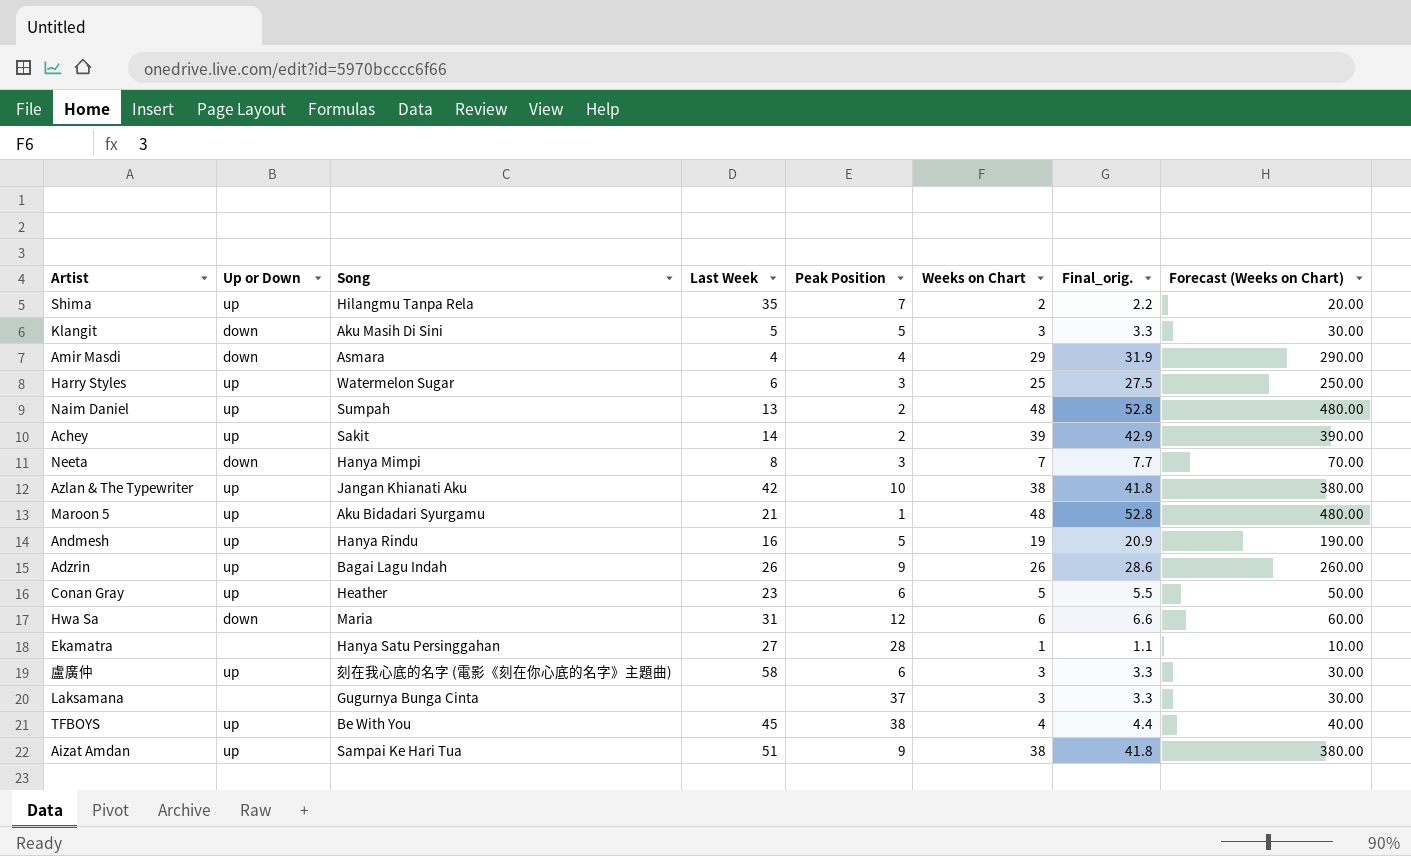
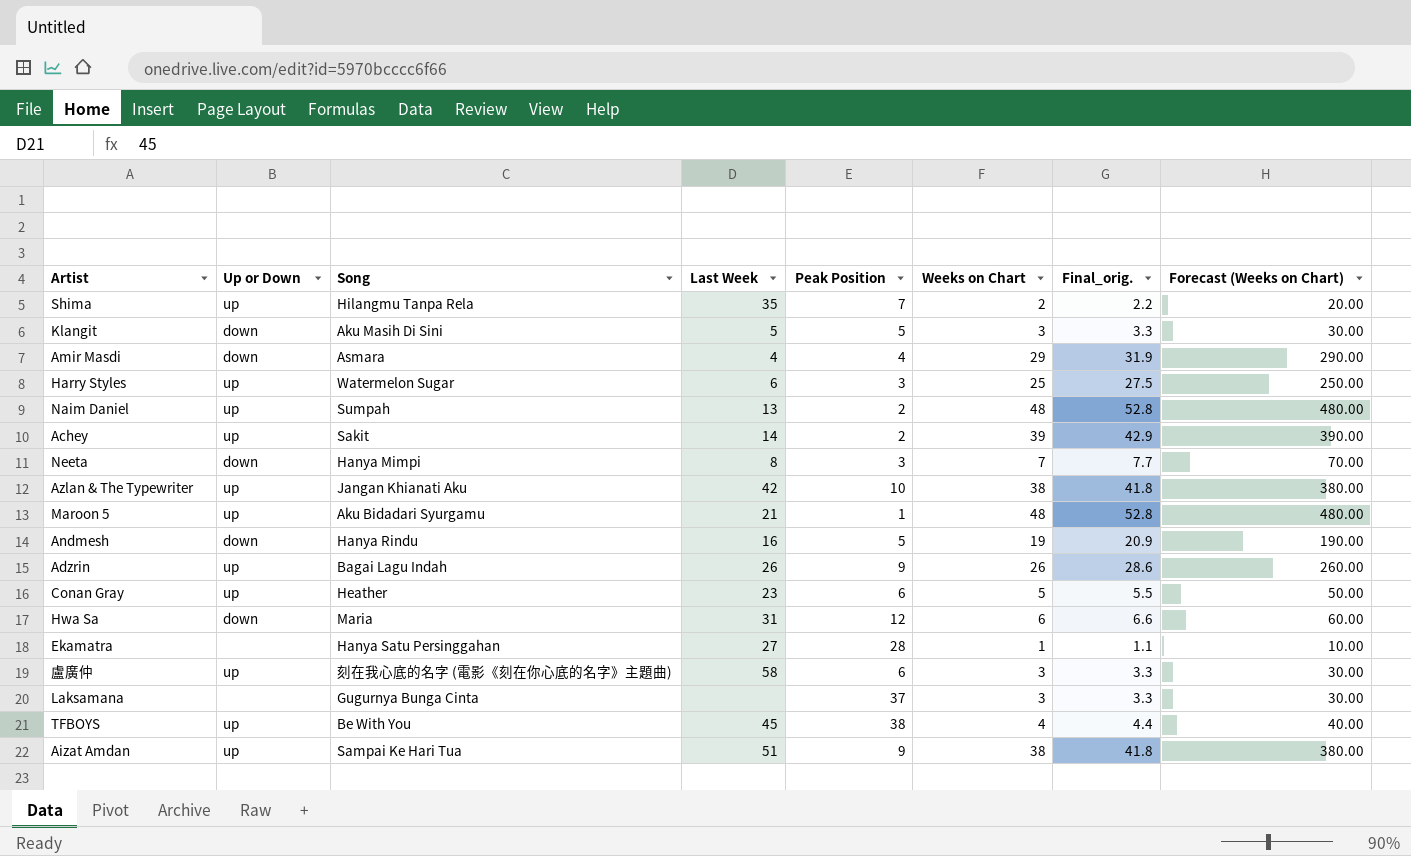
Andmesh | Up or Down: up -> down

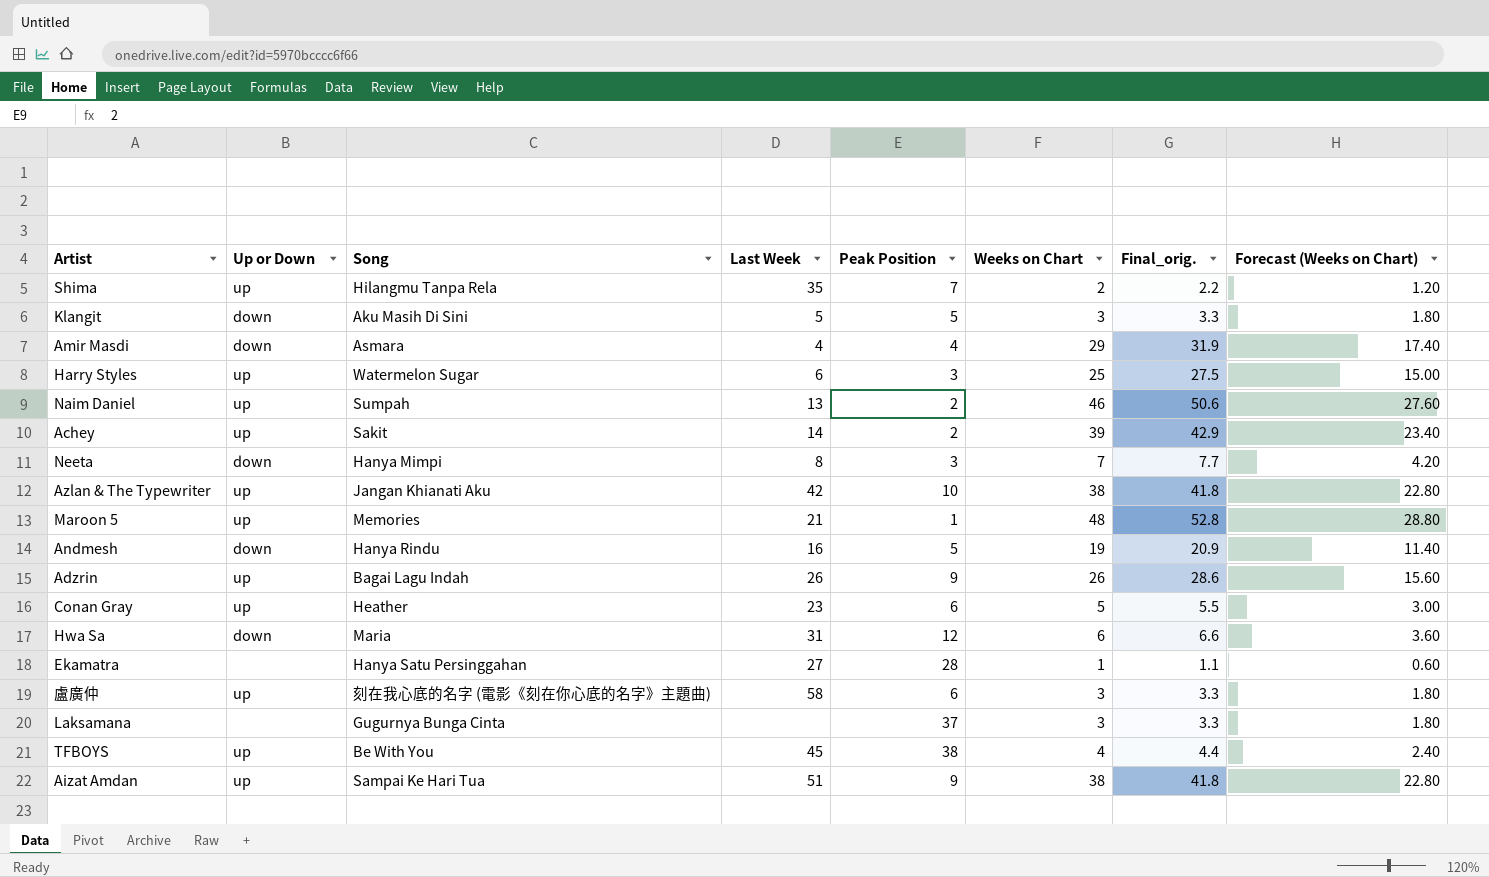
column Forecast (Weeks on Chart) | formula: [Weeks on Chart] * 10 -> [Weeks on Chart] * 0.6
Naim Daniel | Weeks on Chart: 48 -> 46
Naim Daniel | Final_orig.: 52.8 -> 50.6
Maroon 5 | Song: Aku Bidadari Syurgamu -> Memories

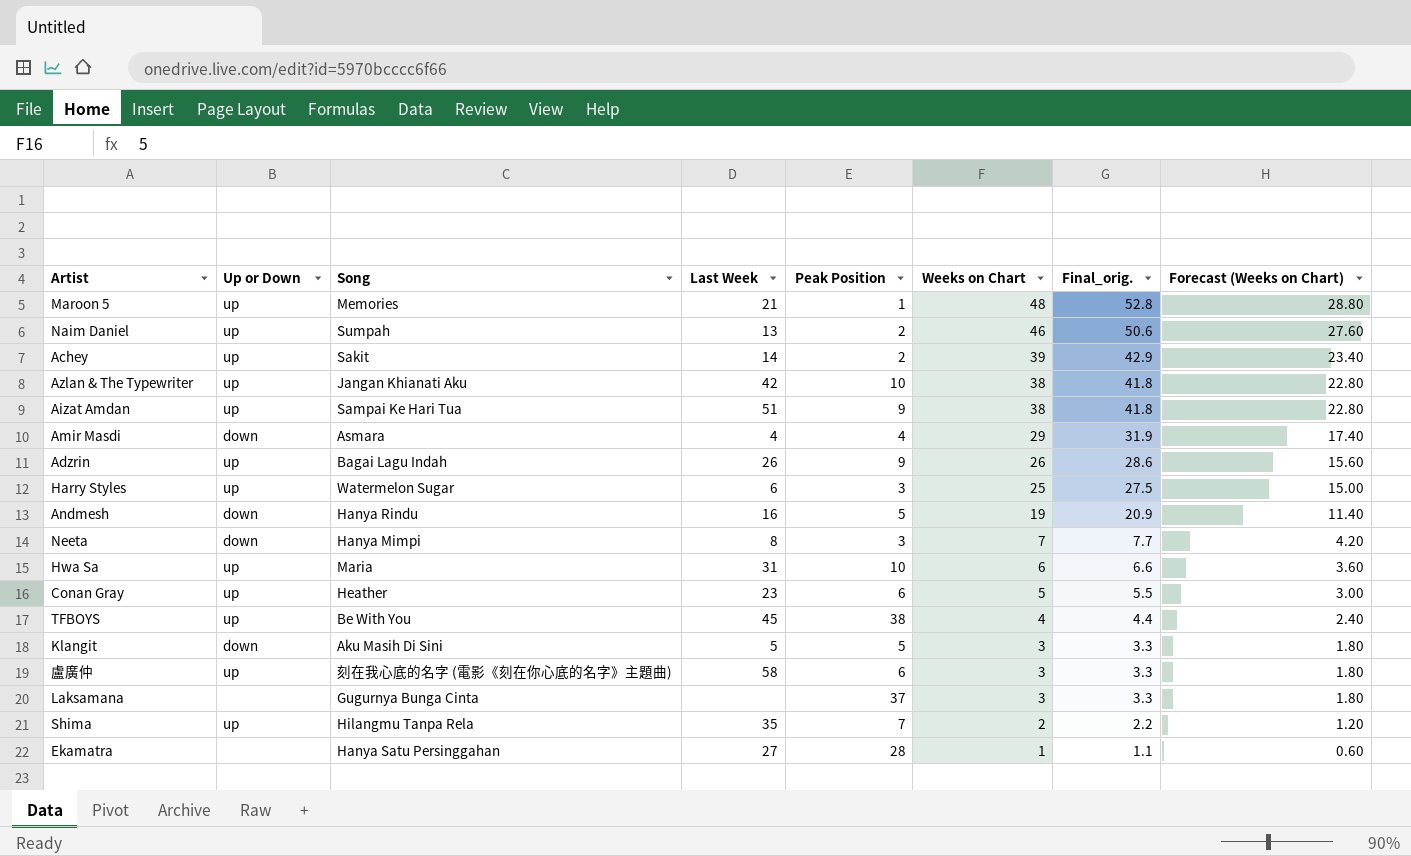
row order: none -> Weeks on Chart descending
Hwa Sa | Up or Down: down -> up
Hwa Sa | Peak Position: 12 -> 10

